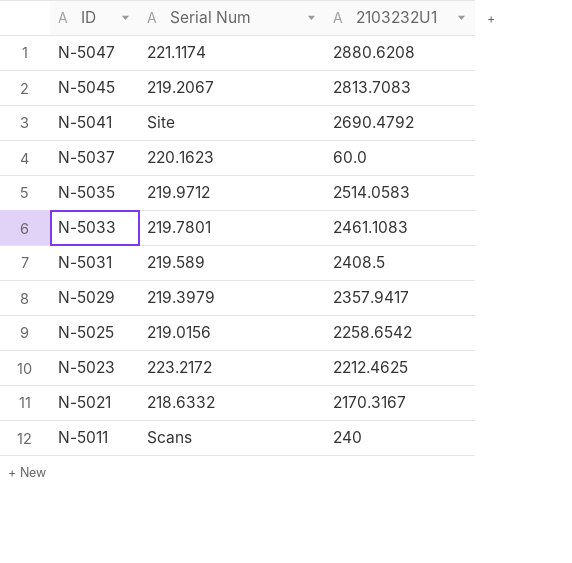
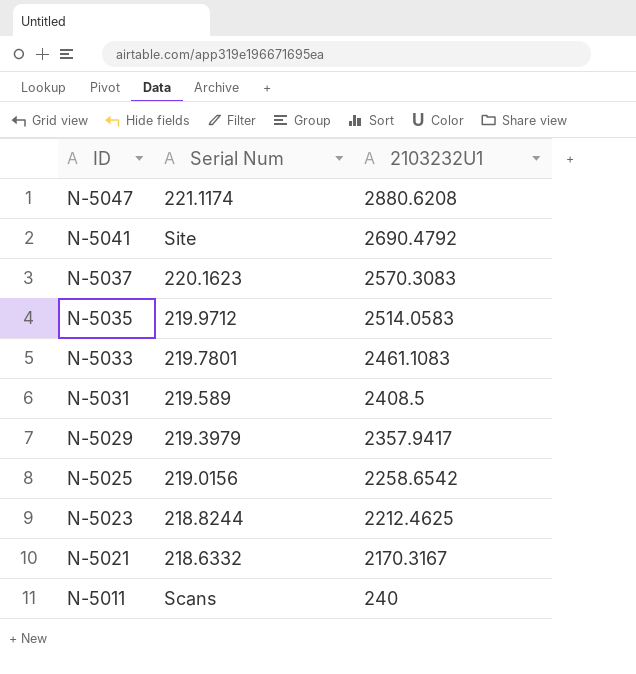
row N-5045: 219.2067 | 2813.7083 -> none
N-5037 | 2103232U1: 60.0 -> 2570.3083
N-5023 | Serial Num: 223.2172 -> 218.8244

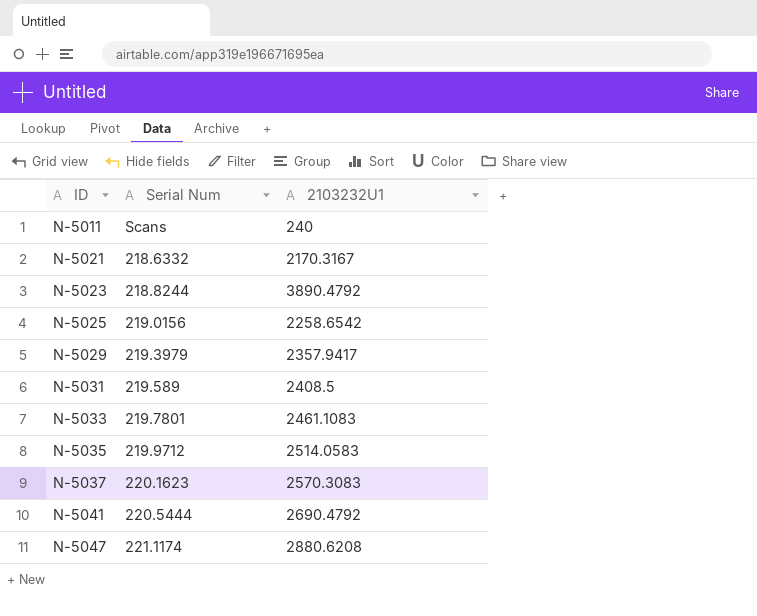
row order: ID descending -> ID ascending
N-5023 | 2103232U1: 2212.4625 -> 3890.4792
N-5041 | Serial Num: Site -> 220.5444

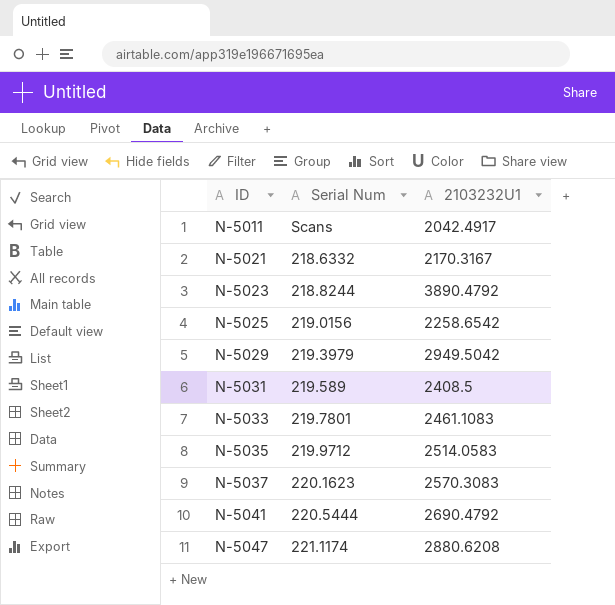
N-5011 | 2103232U1: 240 -> 2042.4917
N-5029 | 2103232U1: 2357.9417 -> 2949.5042

